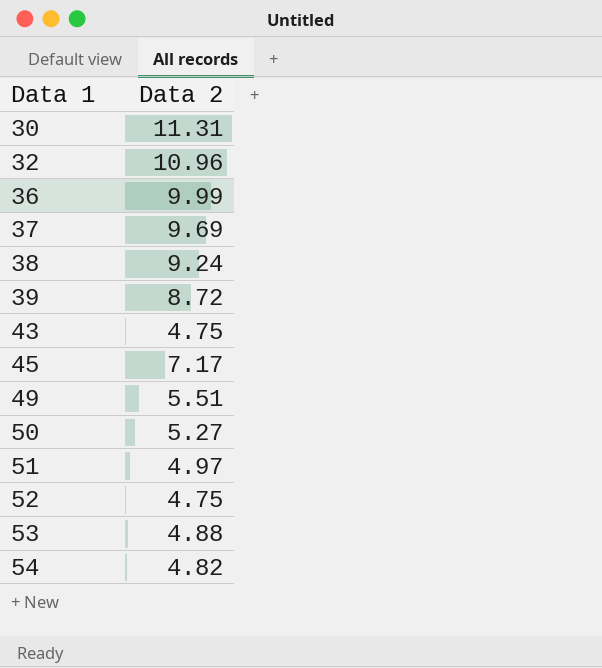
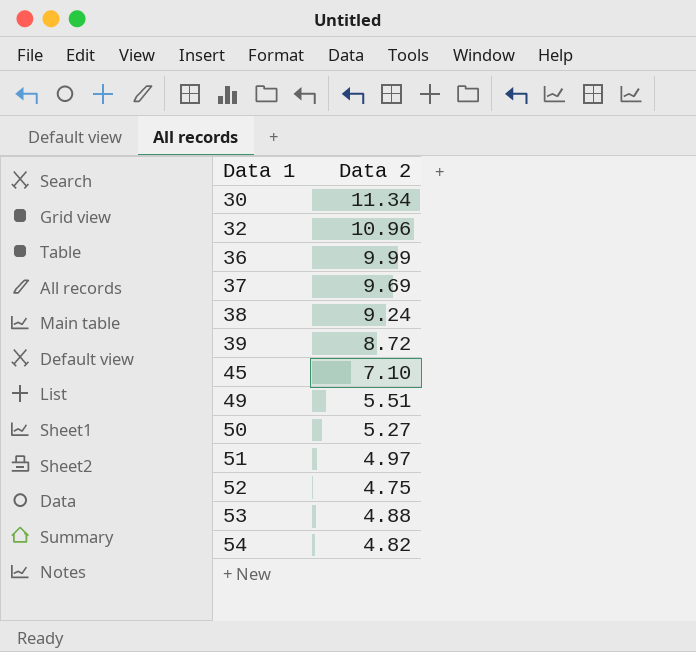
row 43: 4.75 -> none
30 | Data 2: 11.31 -> 11.34
45 | Data 2: 7.17 -> 7.10

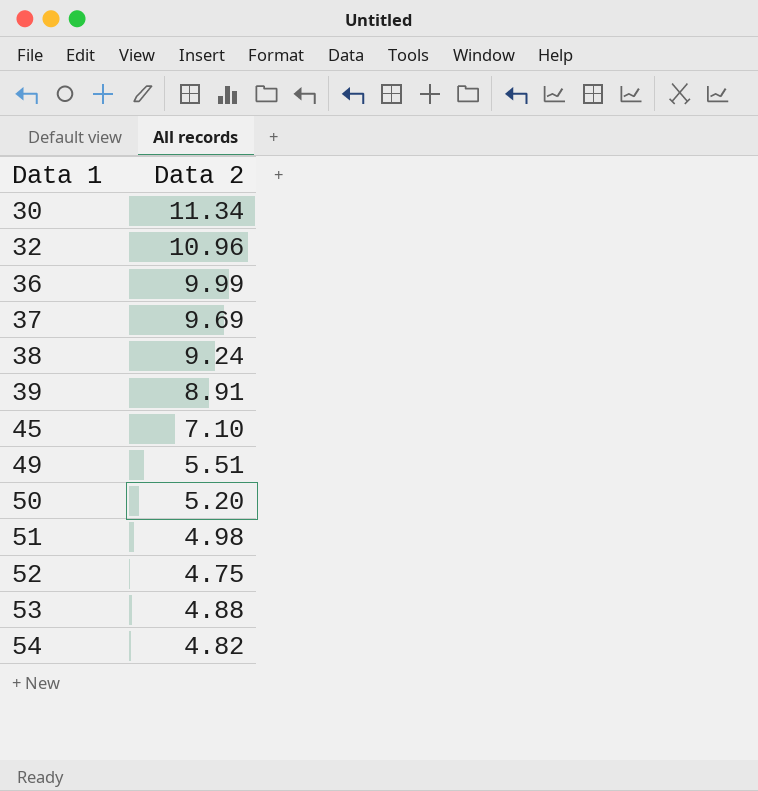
39 | Data 2: 8.72 -> 8.91
50 | Data 2: 5.27 -> 5.20
51 | Data 2: 4.97 -> 4.98

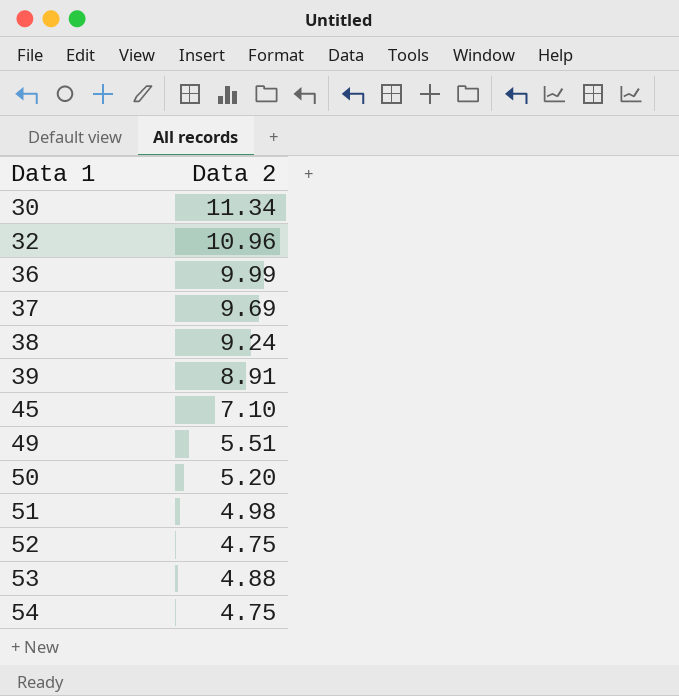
54 | Data 2: 4.82 -> 4.75

